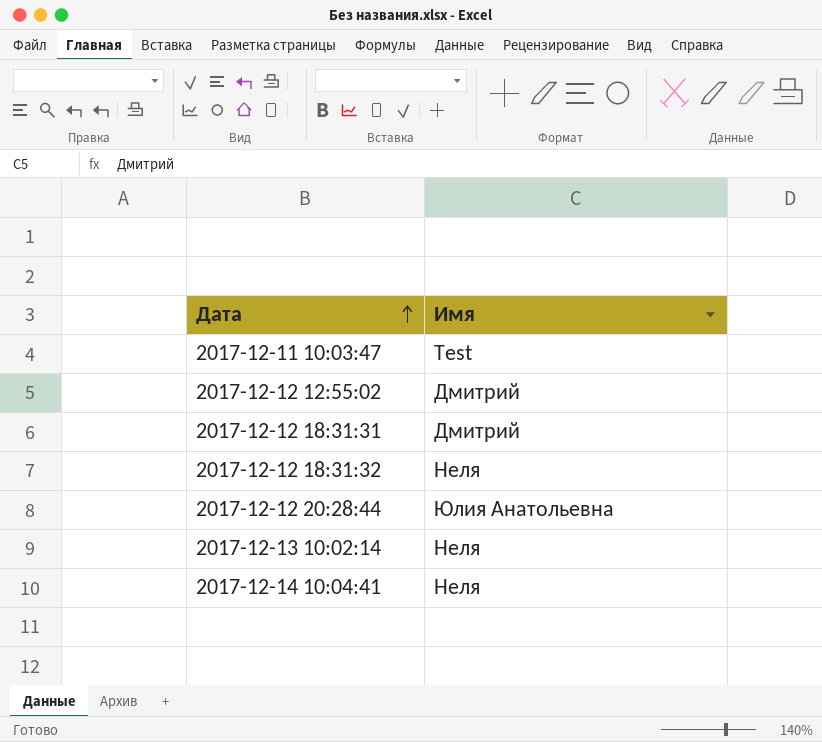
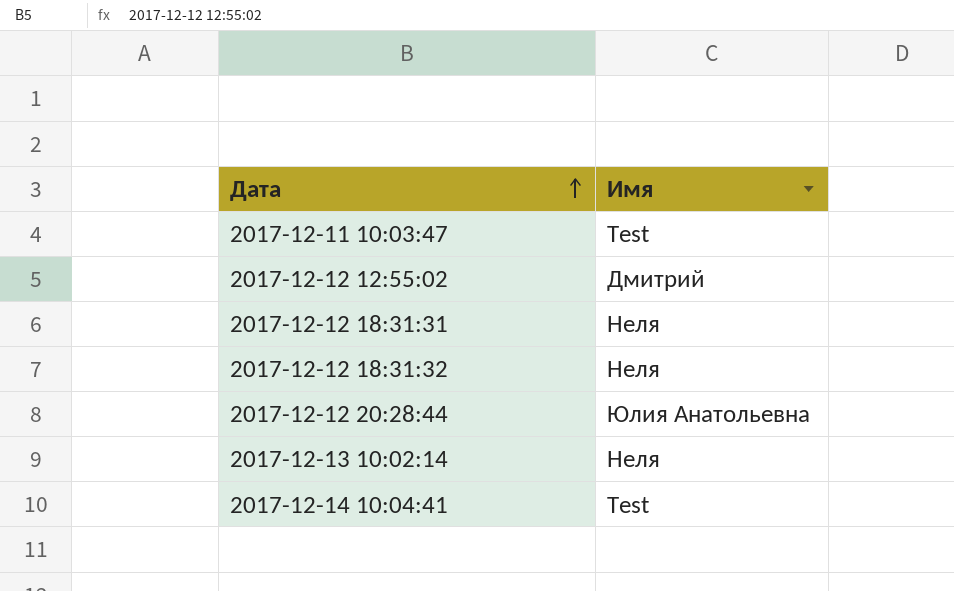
2017-12-12 18:31:31 | Имя: Дмитрий -> Неля
2017-12-14 10:04:41 | Имя: Неля -> Test

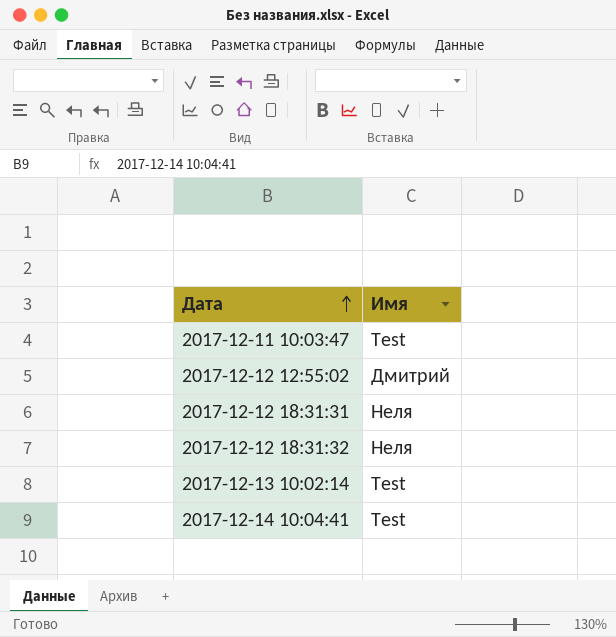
row 2017-12-12 20:28:44: Юлия Анатольевна -> none
2017-12-13 10:02:14 | Имя: Неля -> Test

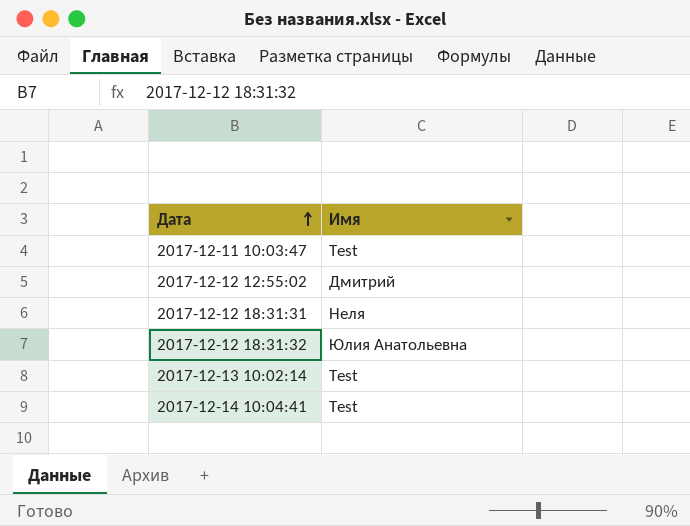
2017-12-12 18:31:32 | Имя: Неля -> Юлия Анатольевна

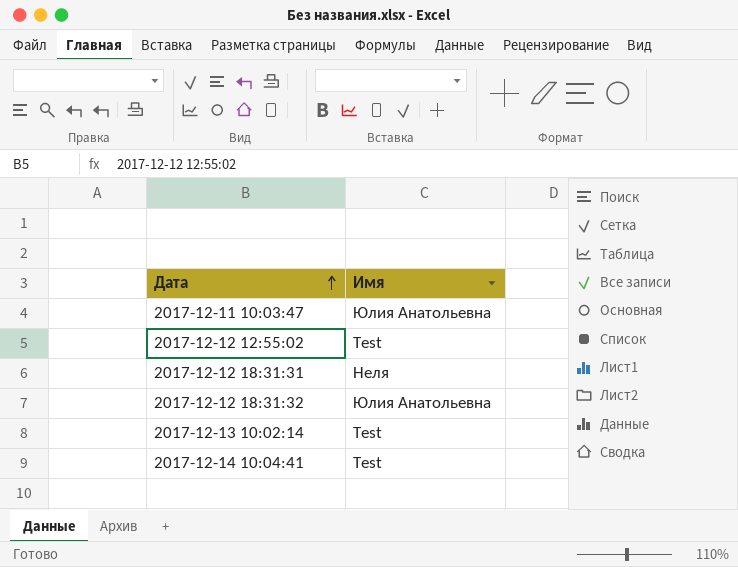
2017-12-11 10:03:47 | Имя: Test -> Юлия Анатольевна
2017-12-12 12:55:02 | Имя: Дмитрий -> Test

